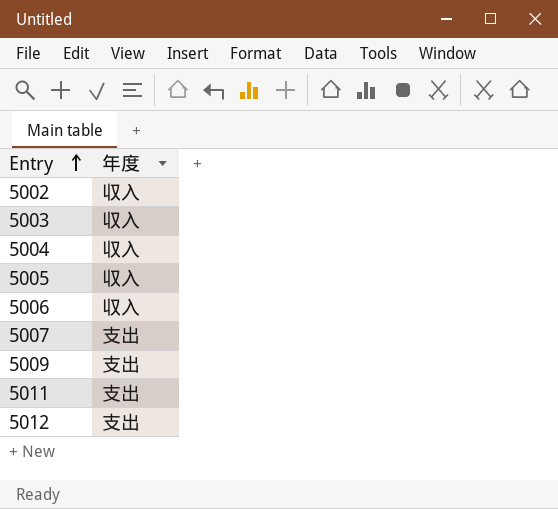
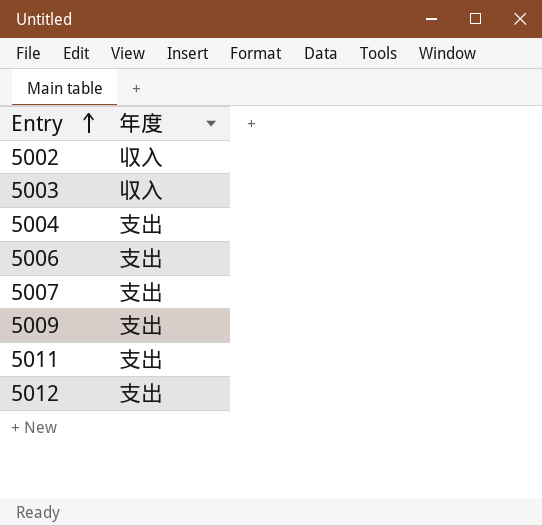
row 5005: 収入 -> none
5004 | 年度: 収入 -> 支出
5006 | 年度: 収入 -> 支出

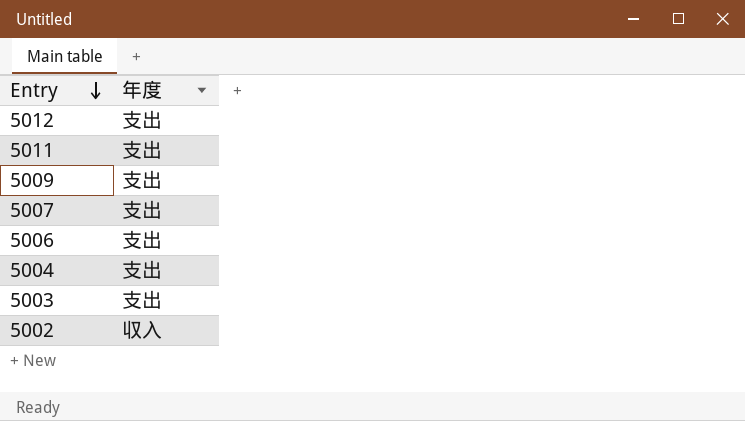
row order: Entry ascending -> Entry descending
5003 | 年度: 収入 -> 支出

